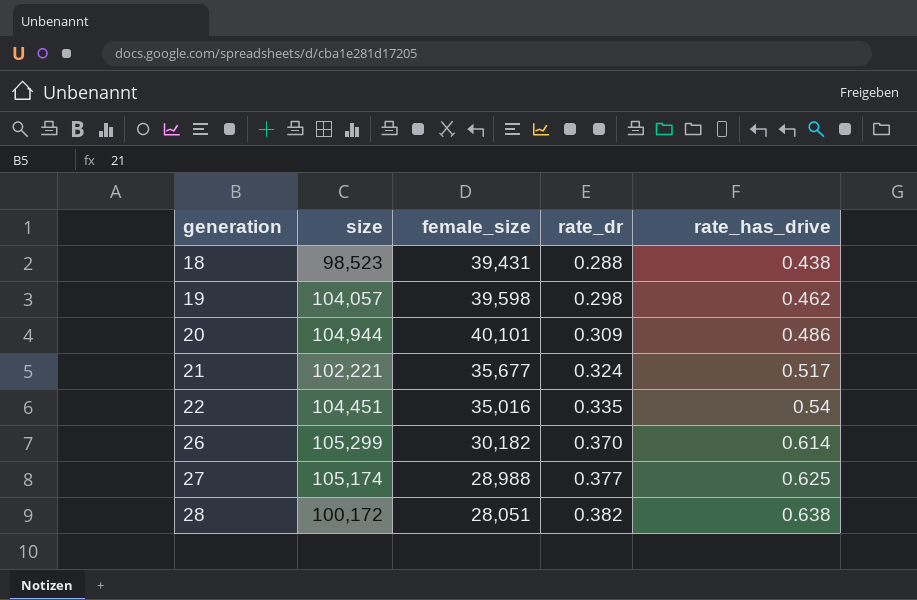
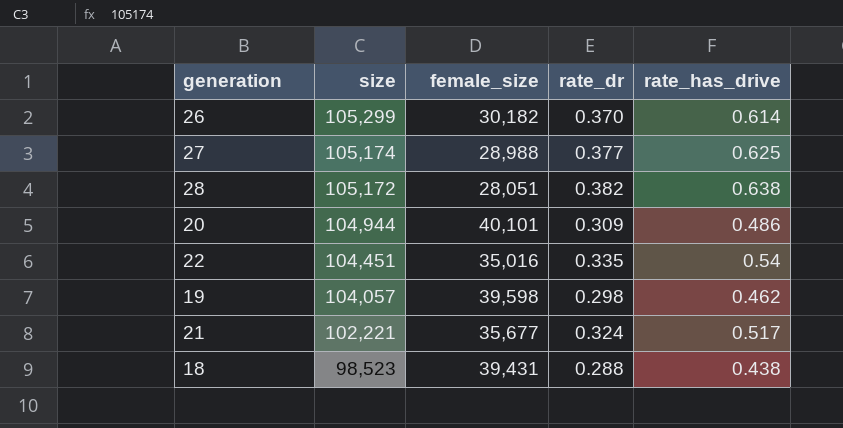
row order: generation ascending -> size descending
28 | size: 100,172 -> 105,172

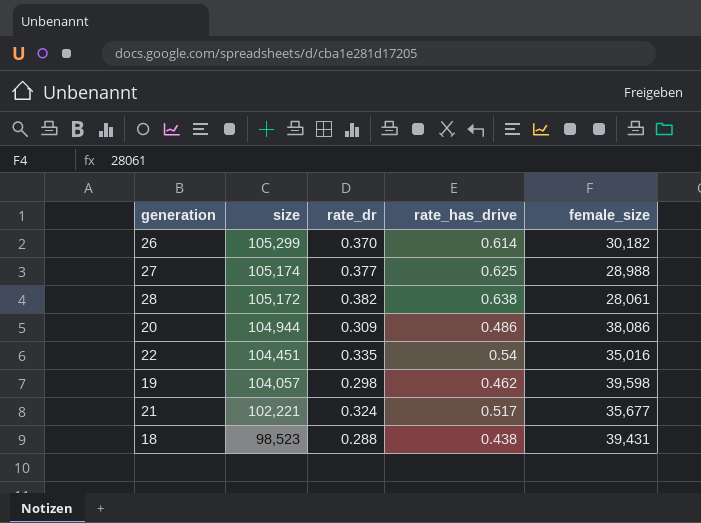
column female_size | position: 3 -> 5
28 | female_size: 28,051 -> 28,061
20 | female_size: 40,101 -> 38,086

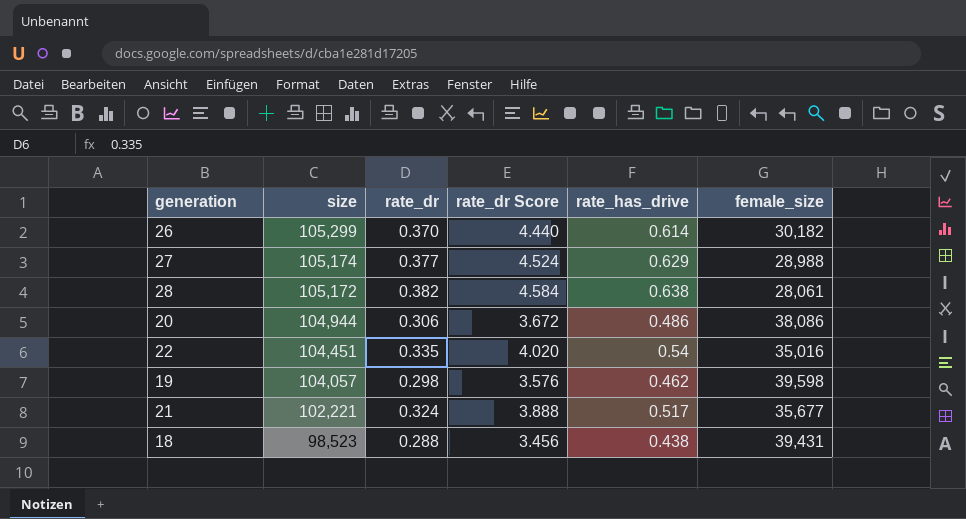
column rate_dr Score | formula: none -> [rate_dr] * 12
27 | rate_has_drive: 0.625 -> 0.629
20 | rate_dr: 0.309 -> 0.306

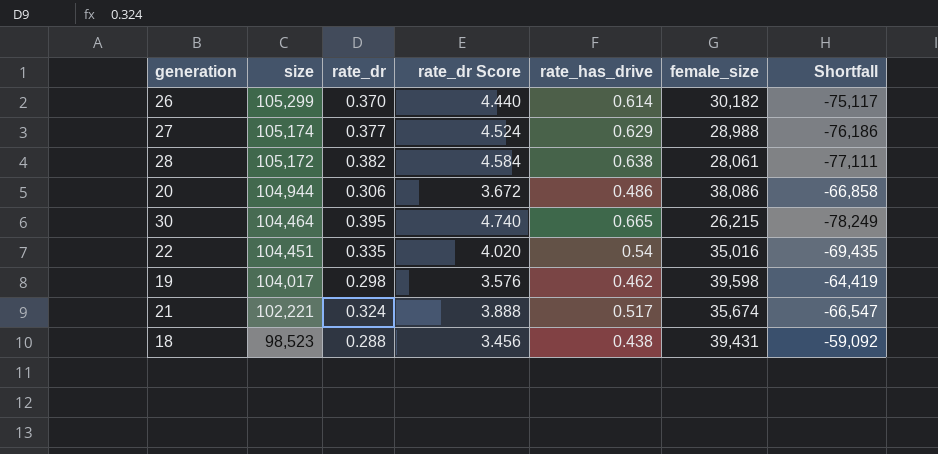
column Shortfall | formula: none -> [female_size] - [size]
row 30: none -> 104,464 | 0.395 | 4.740 | 0.665 | 26,215 | -78,249
19 | size: 104,057 -> 104,017
21 | female_size: 35,677 -> 35,674

